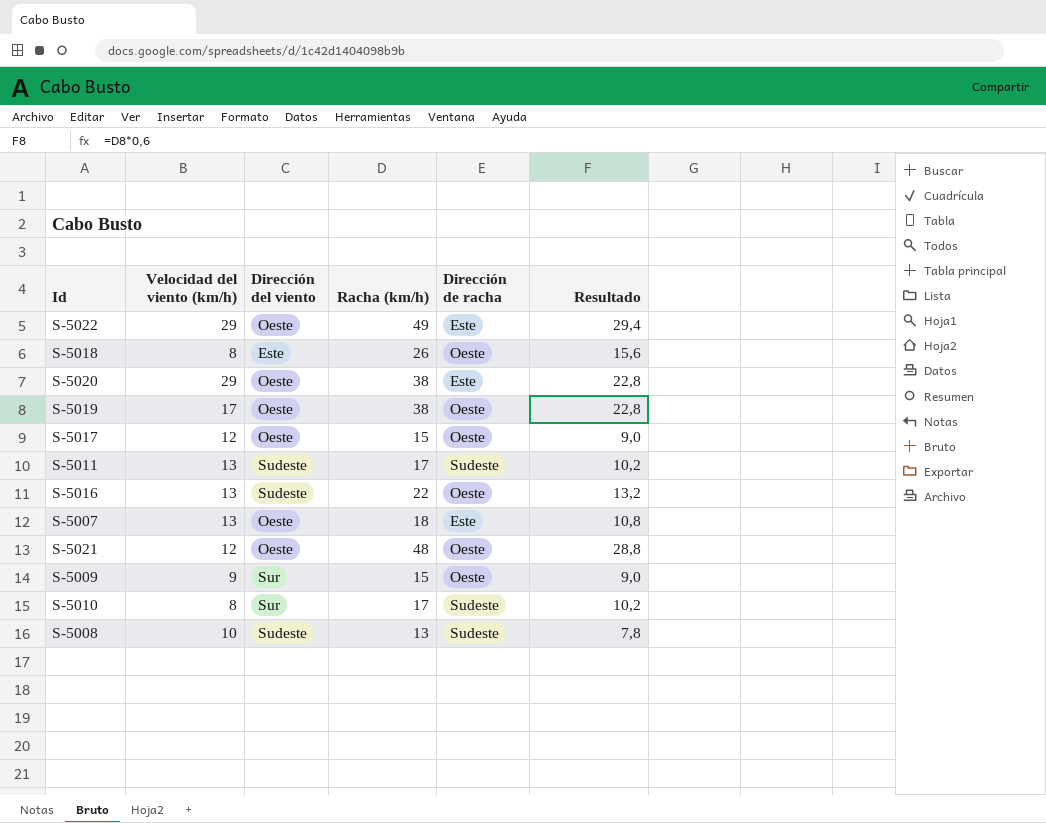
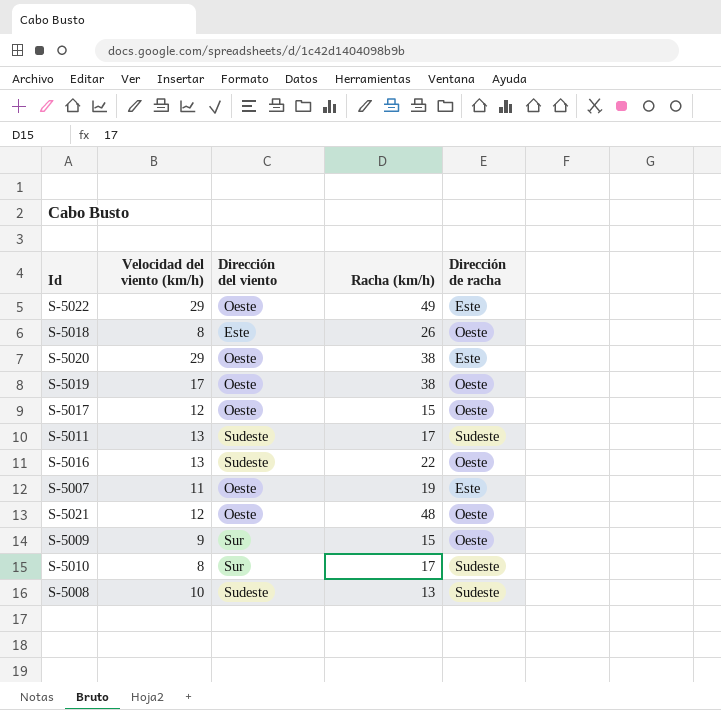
column Resultado | formula: [Racha (km/h)] * 0,6 -> none
S-5007 | Velocidad del viento (km/h): 13 -> 11
S-5007 | Racha (km/h): 18 -> 19

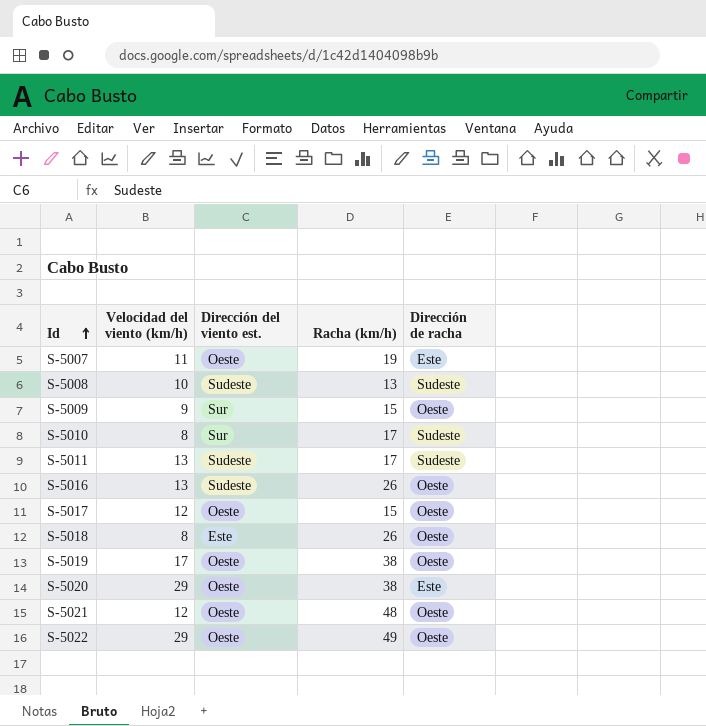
row order: none -> Id ascending
column name: Dirección del viento -> Dirección del viento est.
S-5016 | Racha (km/h): 22 -> 26
S-5022 | Dirección de racha: Este -> Oeste

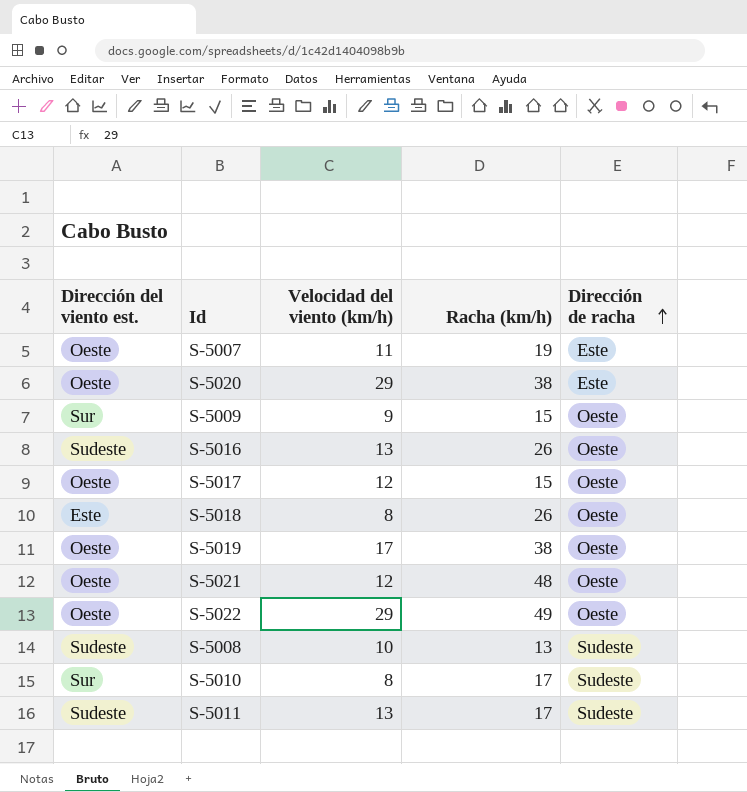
row order: Id ascending -> Dirección de racha ascending
column Dirección del viento est. | position: 3 -> 1

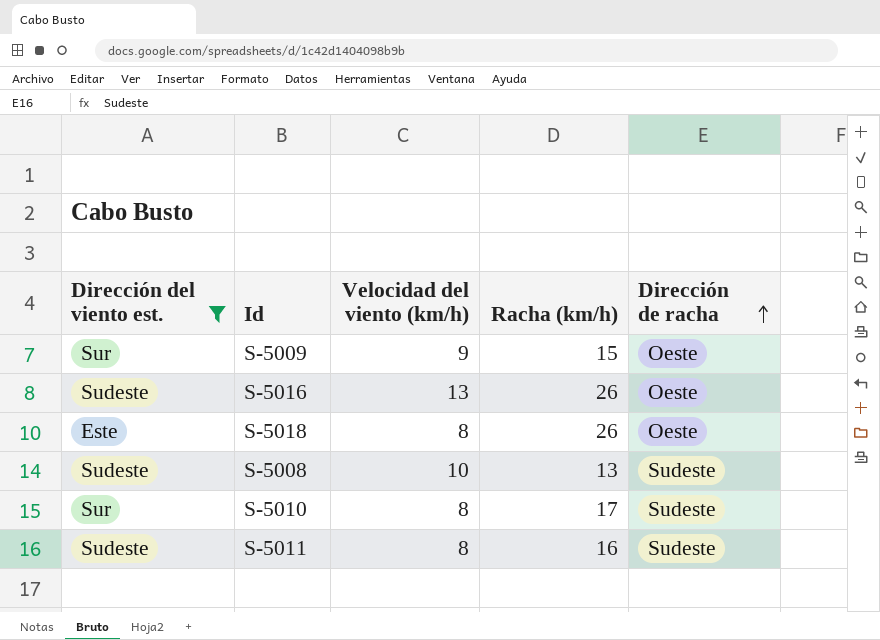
filter: none -> Dirección del viento est. != Oeste
S-5011 | Velocidad del viento (km/h): 13 -> 8
S-5011 | Racha (km/h): 17 -> 16

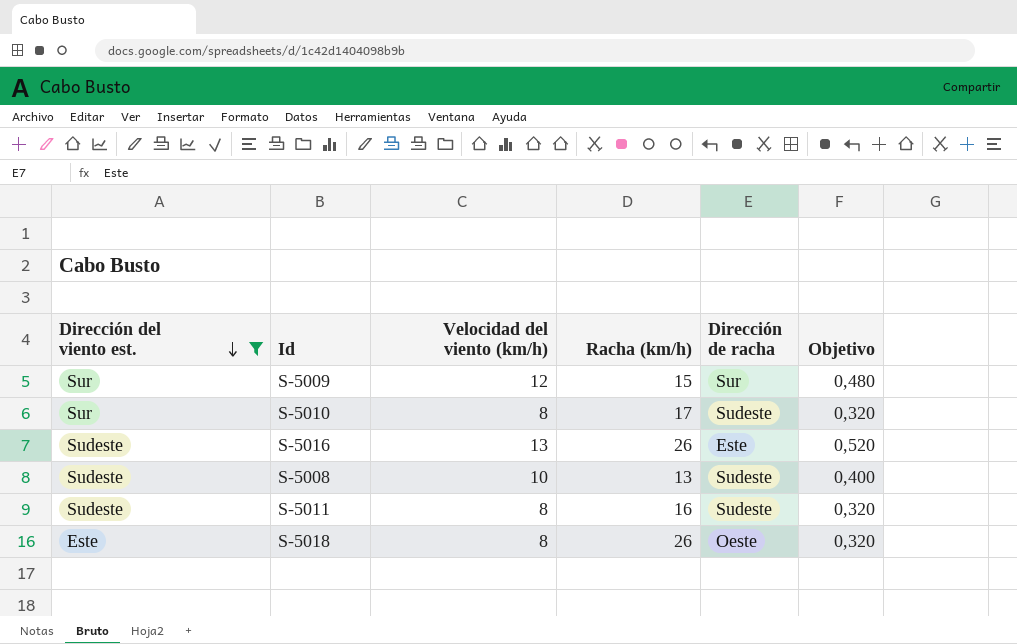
row order: Dirección de racha ascending -> Dirección del viento est. descending
column Objetivo | formula: none -> [Velocidad del viento (km/h)] * 0,04
S-5009 | Velocidad del viento (km/h): 9 -> 12
S-5009 | Dirección de racha: Oeste -> Sur
S-5016 | Dirección de racha: Oeste -> Este

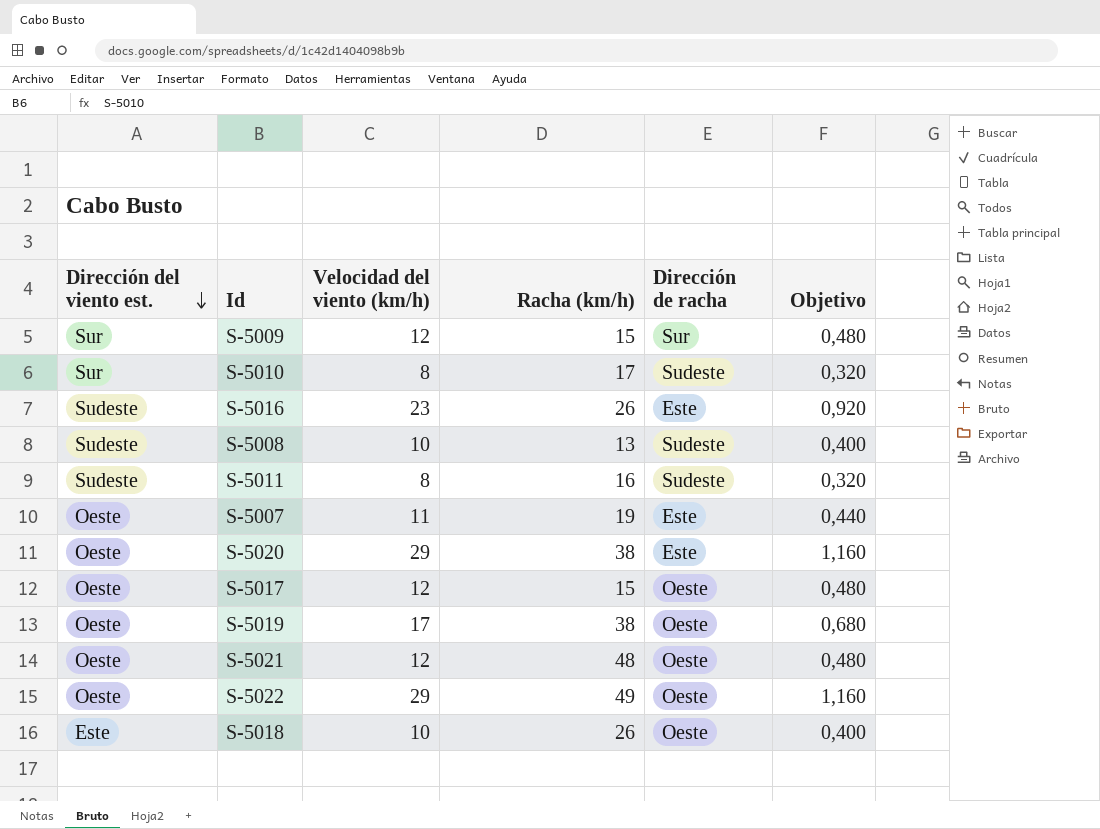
filter: Dirección del viento est. != Oeste -> none
S-5016 | Velocidad del viento (km/h): 13 -> 23
S-5016 | Objetivo: 0,520 -> 0,920
S-5018 | Velocidad del viento (km/h): 8 -> 10
S-5018 | Objetivo: 0,320 -> 0,400

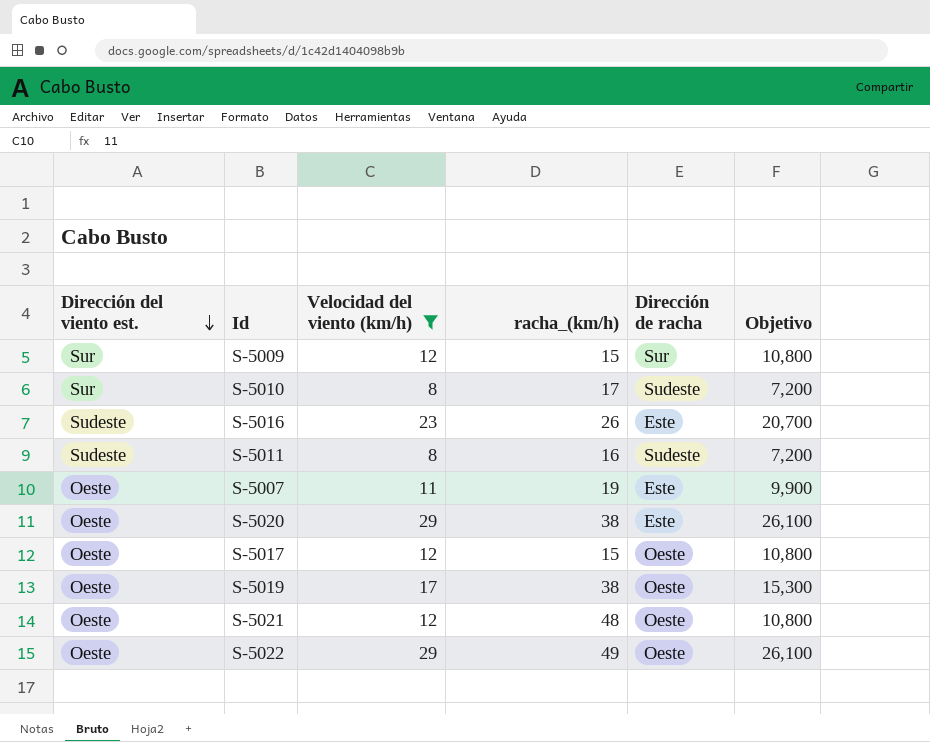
filter: none -> Velocidad del viento (km/h) != 10
column name: Racha (km/h) -> racha_(km/h)
column Objetivo | formula: [Velocidad del viento (km/h)] * 0,04 -> [Velocidad del viento (km/h)] * 0,9

